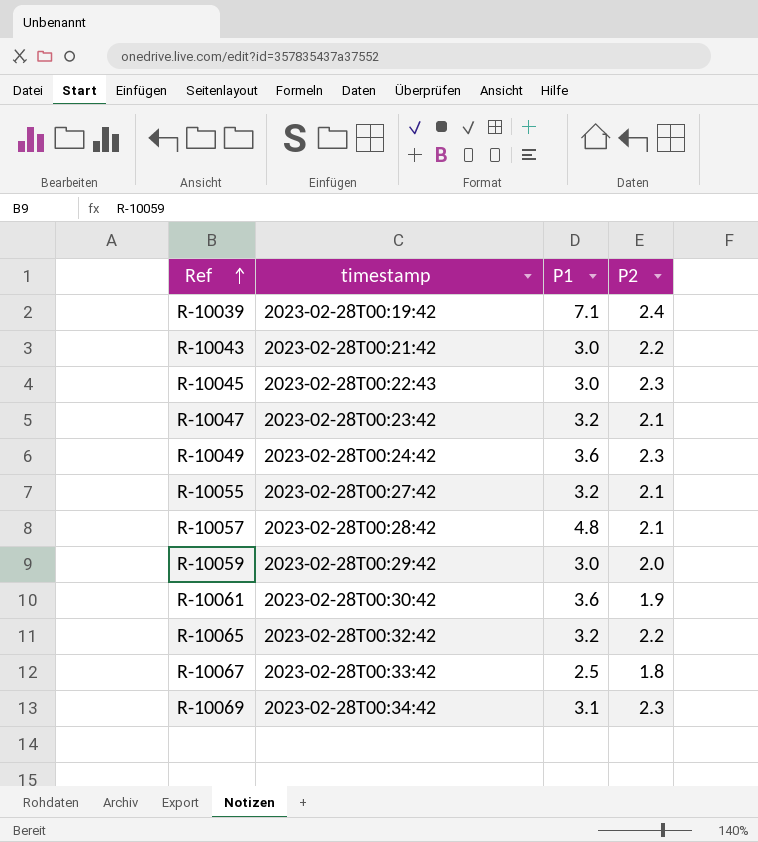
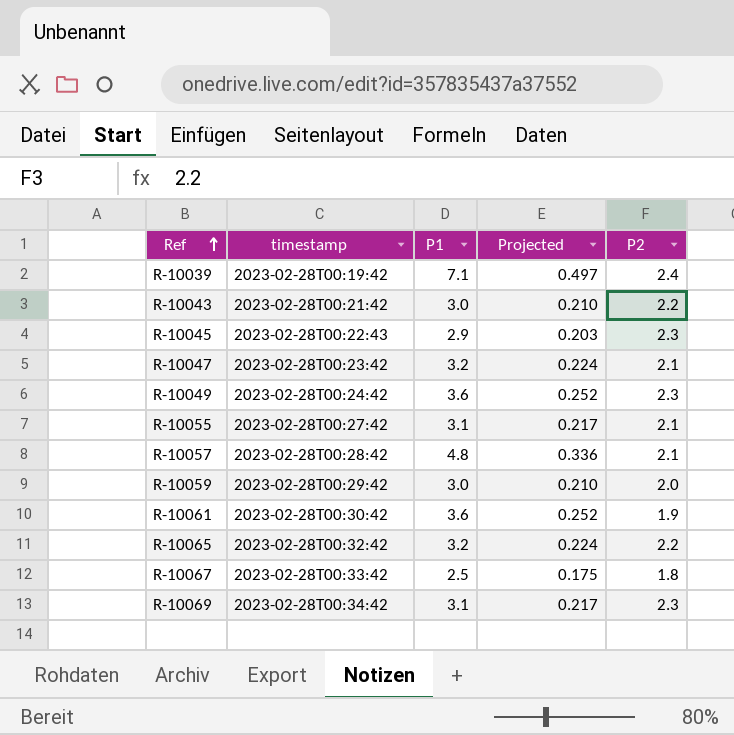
column Projected | formula: none -> [P1] * 0.07
R-10045 | P1: 3.0 -> 2.9
R-10055 | P1: 3.2 -> 3.1

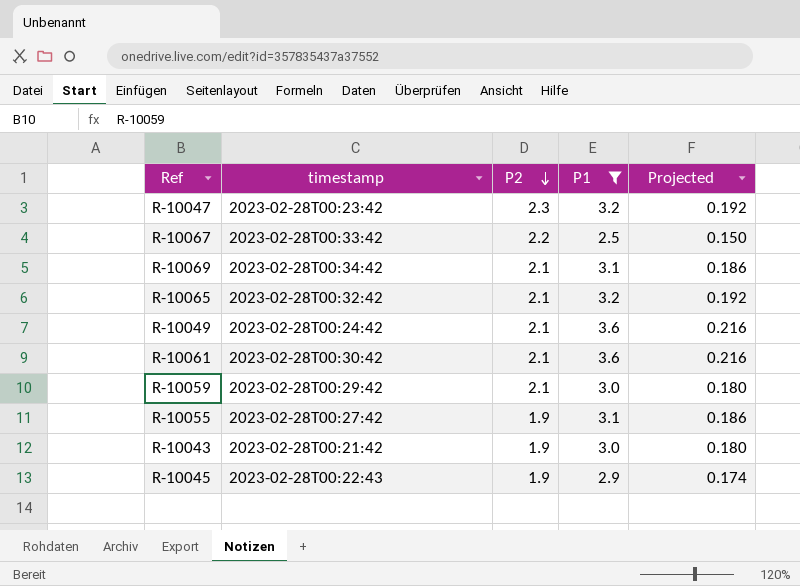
filter: none -> P1 <= 3.6
row order: Ref ascending -> P2 descending
column P2 | position: 5 -> 3
column Projected | formula: [P1] * 0.07 -> [P1] * 0.06
R-10047 | P2: 2.1 -> 2.3
R-10067 | P2: 1.8 -> 2.2
R-10069 | P2: 2.3 -> 2.1
R-10065 | P2: 2.2 -> 2.1
R-10049 | P2: 2.3 -> 2.1
R-10061 | P2: 1.9 -> 2.1
R-10059 | P2: 2.0 -> 2.1
R-10055 | P2: 2.1 -> 1.9
R-10043 | P2: 2.2 -> 1.9
R-10045 | P2: 2.3 -> 1.9

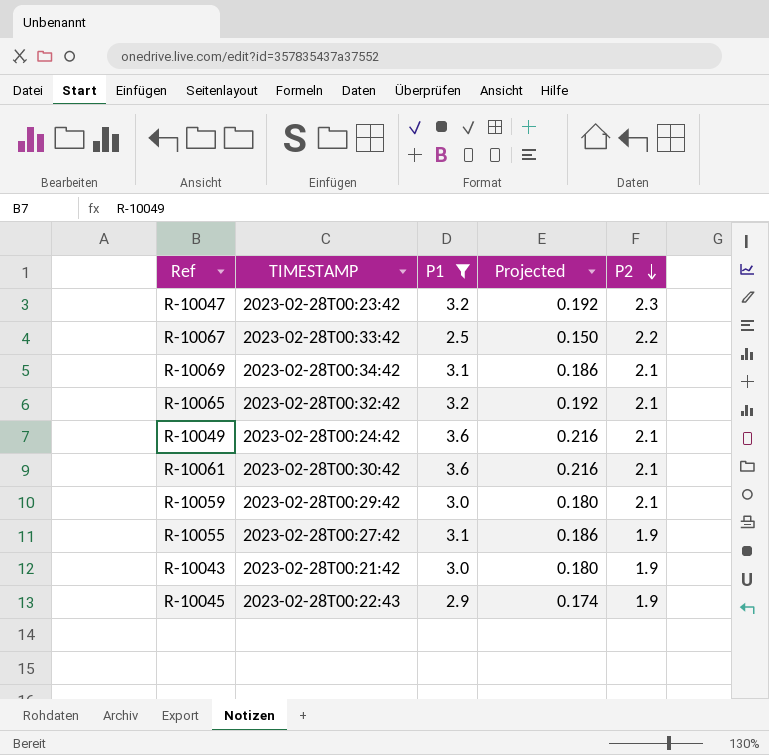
column name: timestamp -> TIMESTAMP
column P2 | position: 3 -> 5

